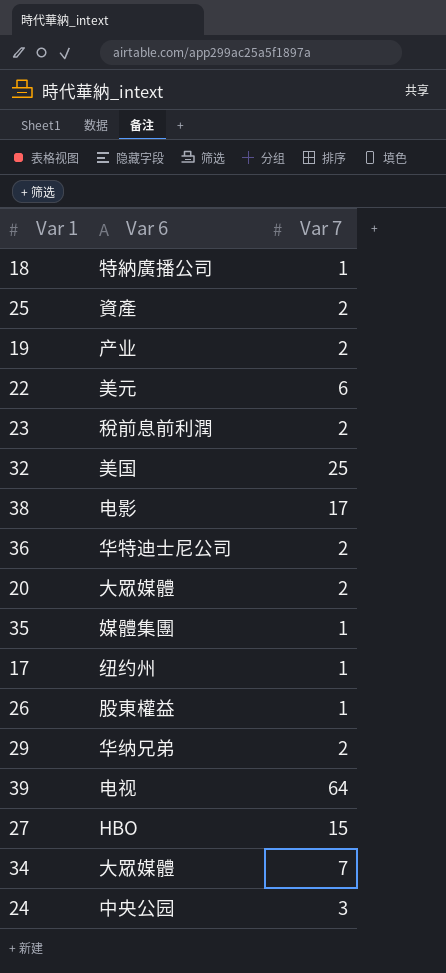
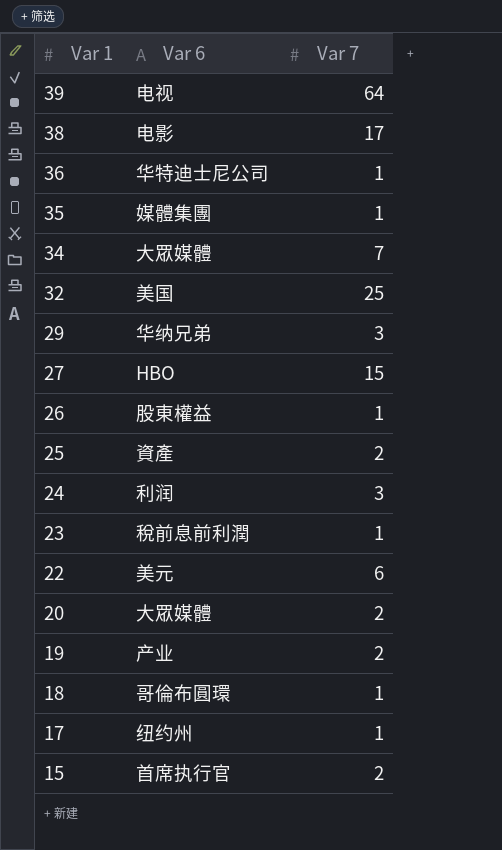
row order: none -> Var 1 descending
36 | Var 7: 2 -> 1
29 | Var 7: 2 -> 3
24 | Var 6: 中央公园 -> 利润
23 | Var 7: 2 -> 1
18 | Var 6: 特納廣播公司 -> 哥倫布圓環
row 15: none -> 首席执行官 | 2

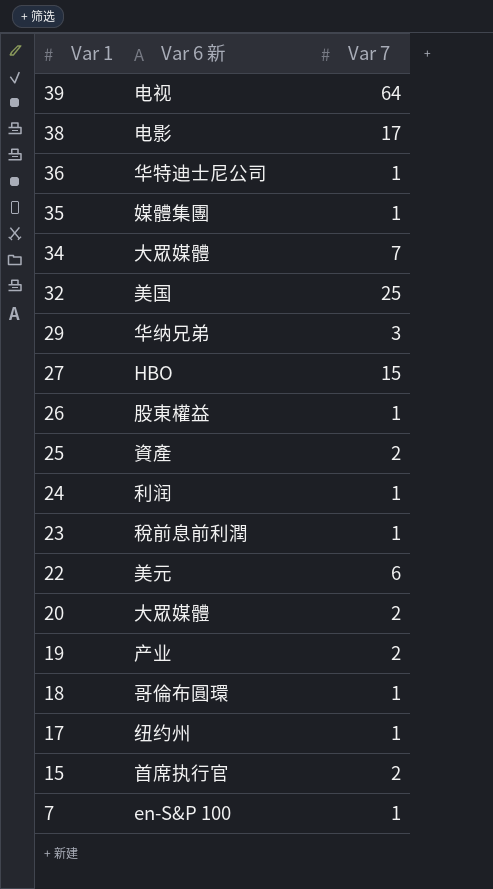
column name: Var 6 -> Var 6 新
24 | Var 7: 3 -> 1
row 7: none -> en-S&P 100 | 1

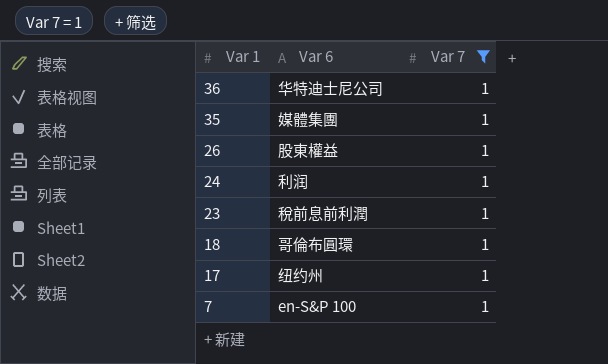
filter: none -> Var 7 = 1
column name: Var 6 新 -> Var 6

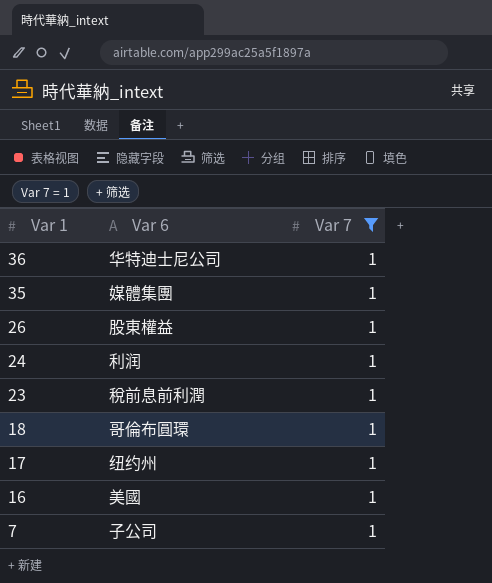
row 16: none -> 美國 | 1
7 | Var 6: en-S&P 100 -> 子公司

